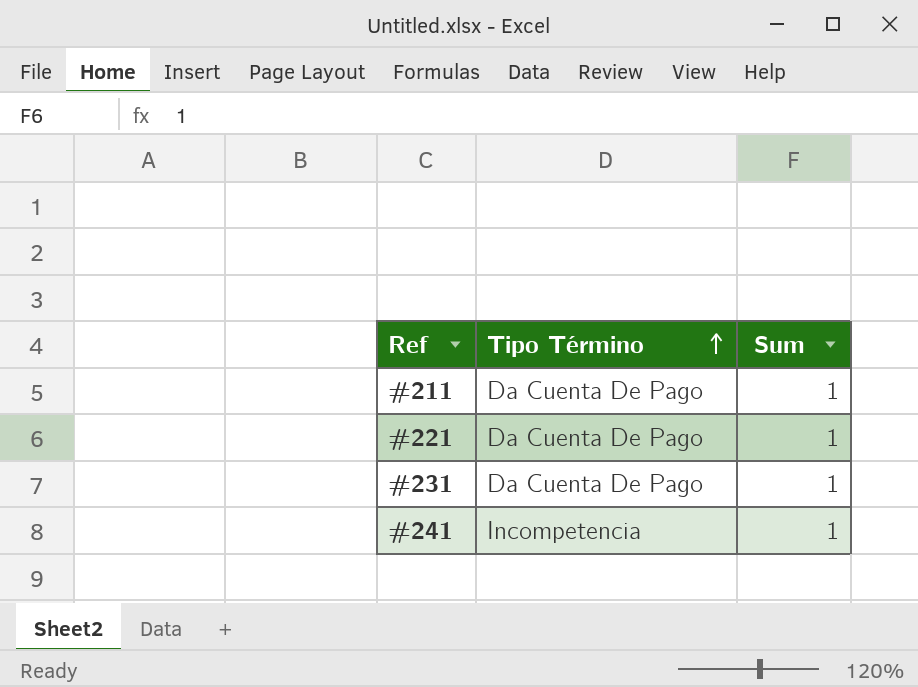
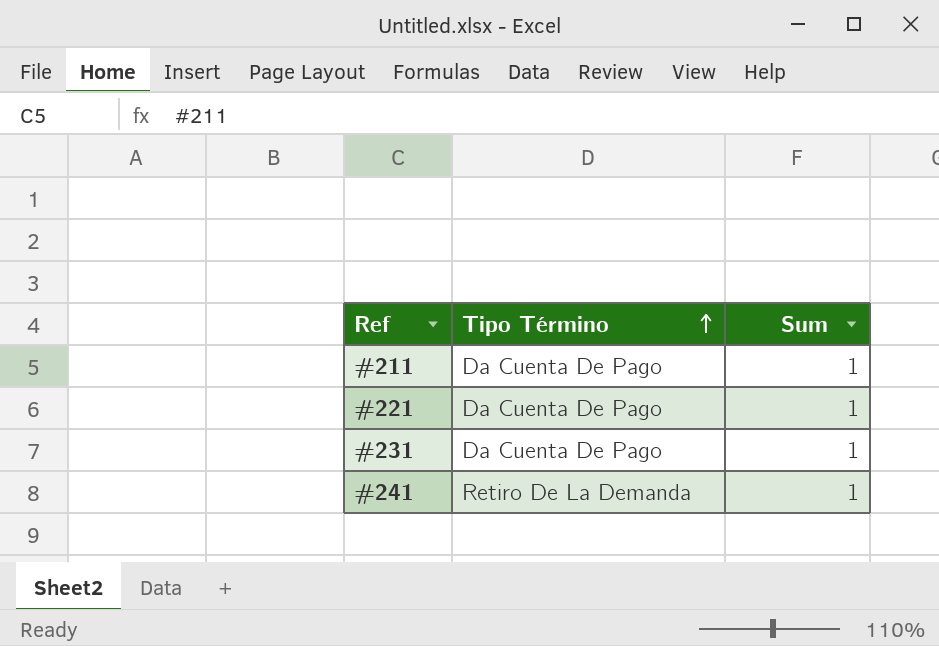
#241 | Tipo Término: Incompetencia -> Retiro De La Demanda

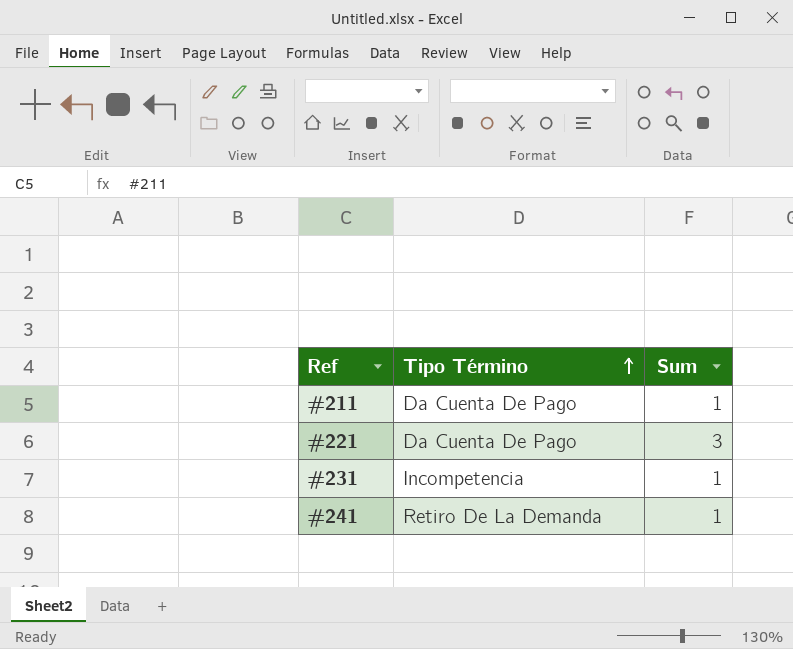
#221 | Sum: 1 -> 3
#231 | Tipo Término: Da Cuenta De Pago -> Incompetencia

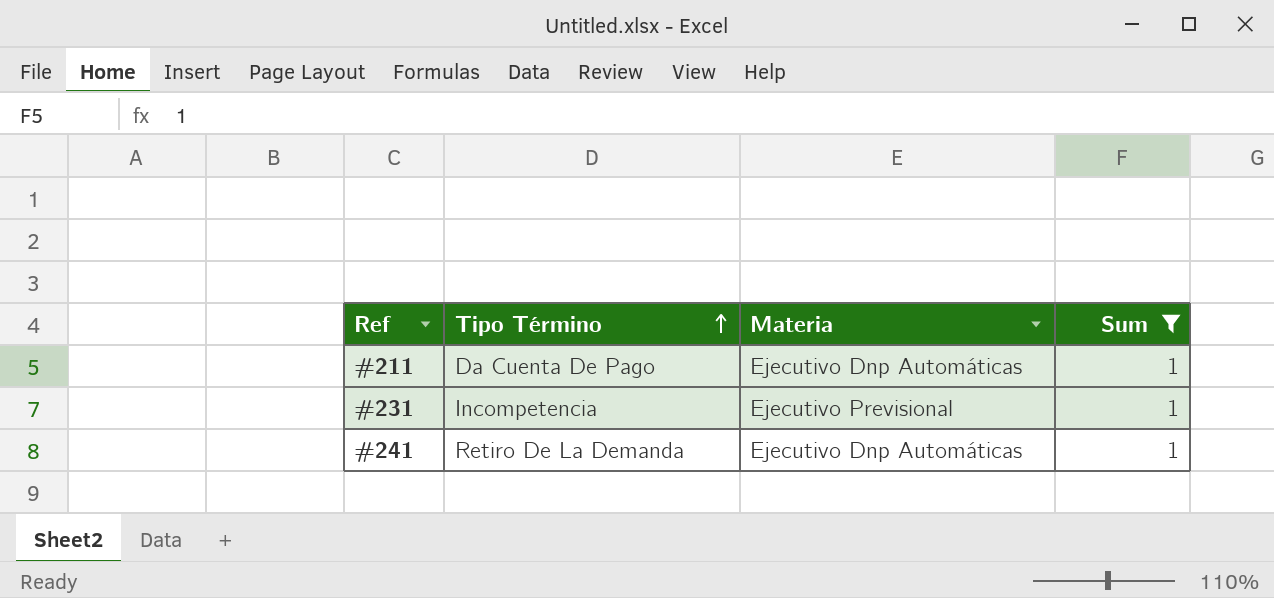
filter: none -> Sum = 1
column Materia | position: none -> 3

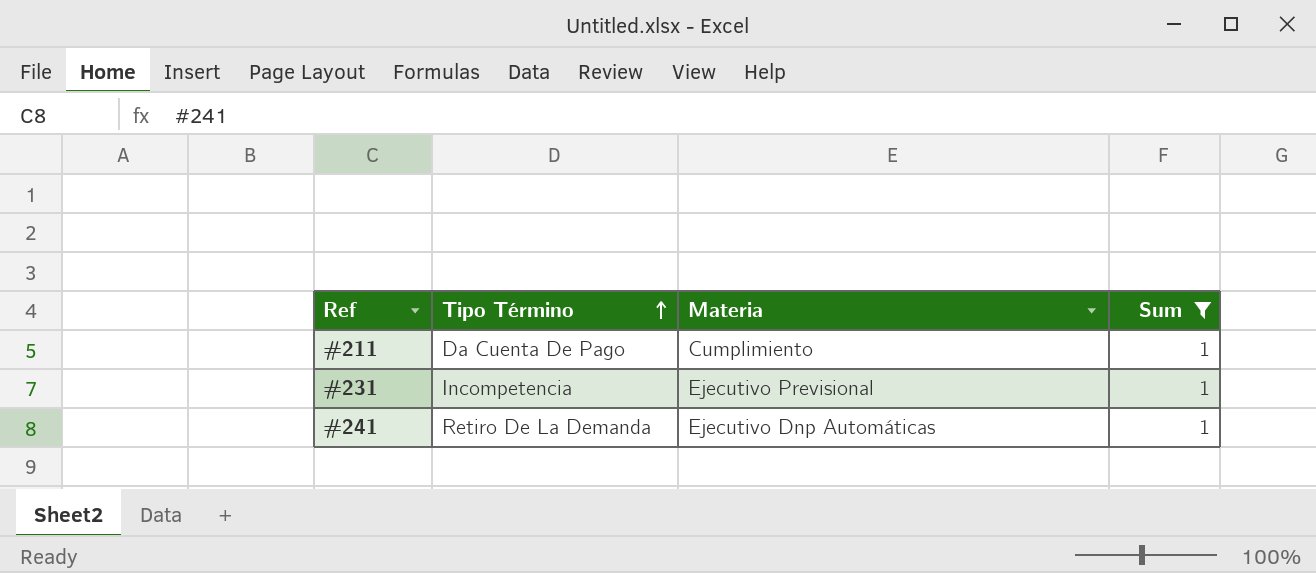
#211 | Materia: Ejecutivo Dnp Automáticas -> Cumplimiento

